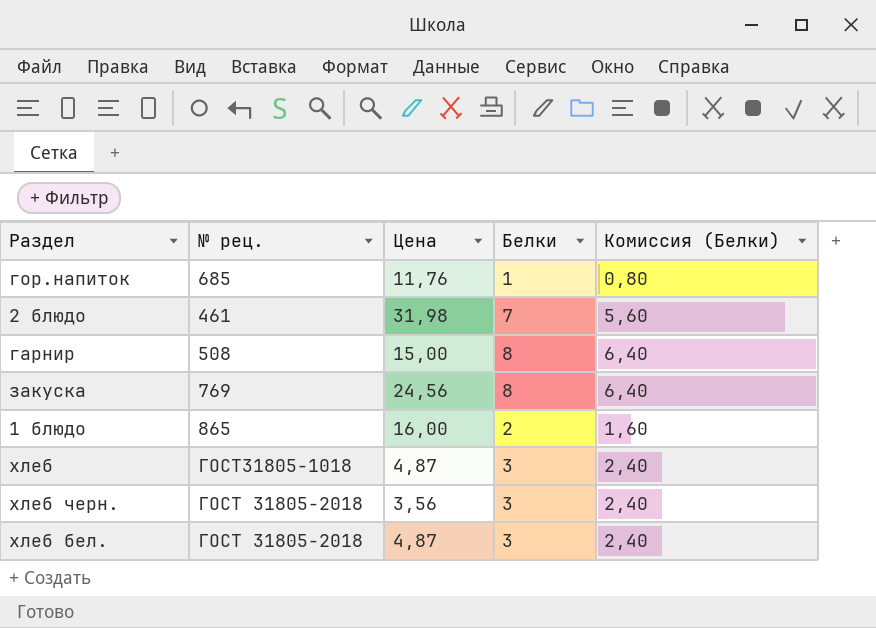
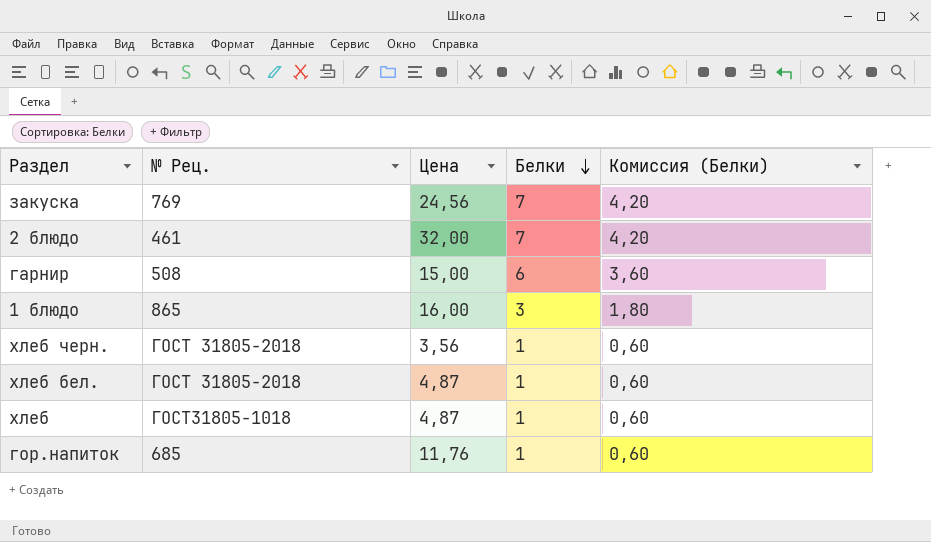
row order: none -> Белки descending
column name: № рец. -> № Рец.
column Комиссия (Белки) | formula: [Белки] * 0,8 -> [Белки] * 0,6
закуска | Белки: 8 -> 7
2 блюдо | Цена: 31,98 -> 32,00
гарнир | Белки: 8 -> 6
1 блюдо | Белки: 2 -> 3
хлеб черн. | Белки: 3 -> 1
хлеб бел. | Белки: 3 -> 1
хлеб | Белки: 3 -> 1

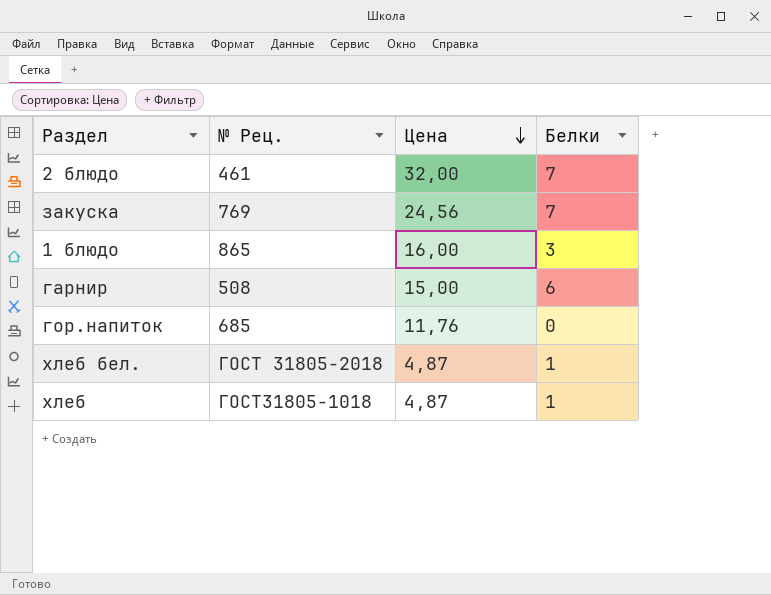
row order: Белки descending -> Цена descending
column Комиссия (Белки) | formula: [Белки] * 0,6 -> none
row хлеб черн.: ГОСТ 31805-2018 | 3,56 | 1 | 0,60 -> none
гор.напиток | Белки: 1 -> 0

